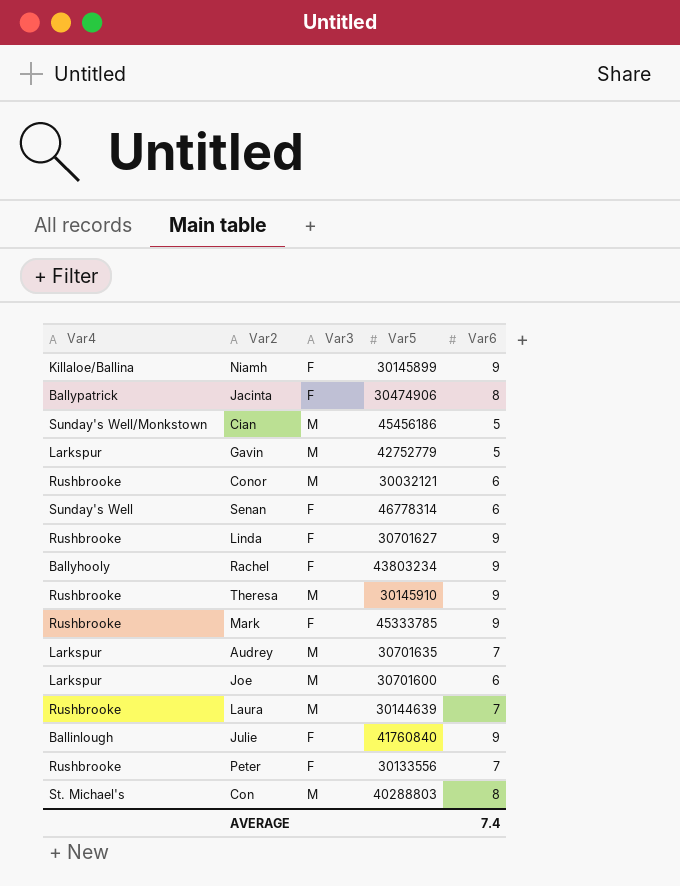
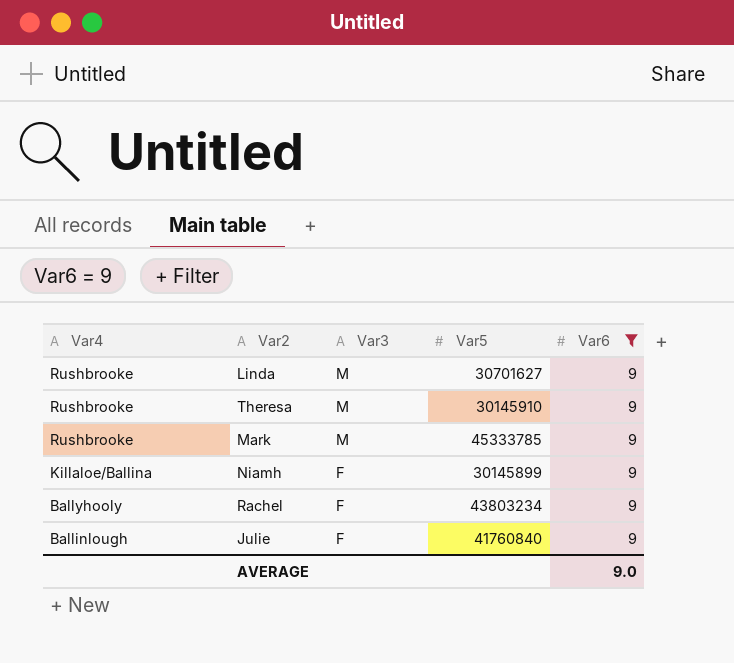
filter: none -> Var6 = 9
row order: none -> Var4 descending
Linda | Var3: F -> M
Mark | Var3: F -> M
AVERAGE | Var6: 7.4 -> 9.0

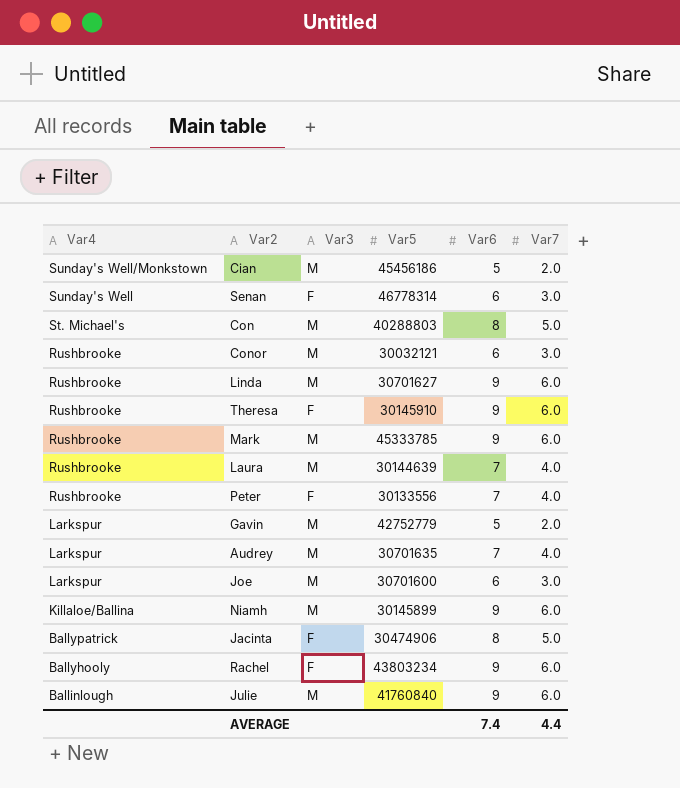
filter: Var6 = 9 -> none
column Var7 | position: none -> 6
Theresa | Var3: M -> F
Niamh | Var3: F -> M
Julie | Var3: F -> M
AVERAGE | Var6: 9.0 -> 7.4

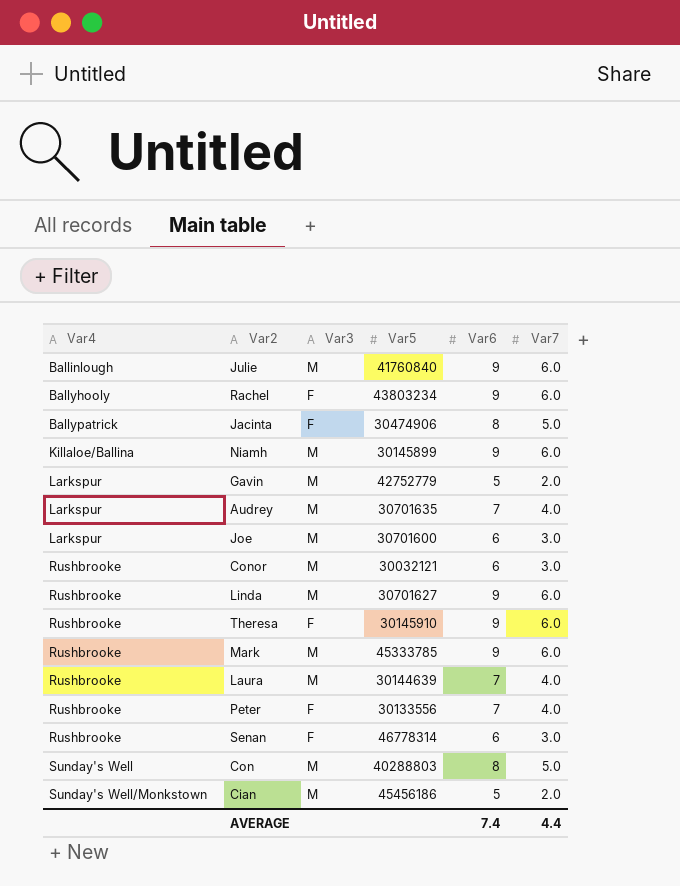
row order: Var4 descending -> Var4 ascending
Senan | Var4: Sunday's Well -> Rushbrooke
Con | Var4: St. Michael's -> Sunday's Well

